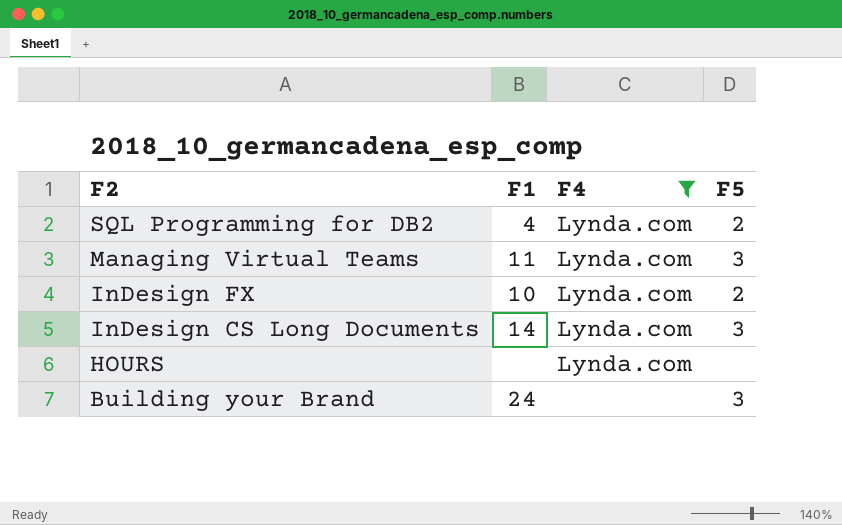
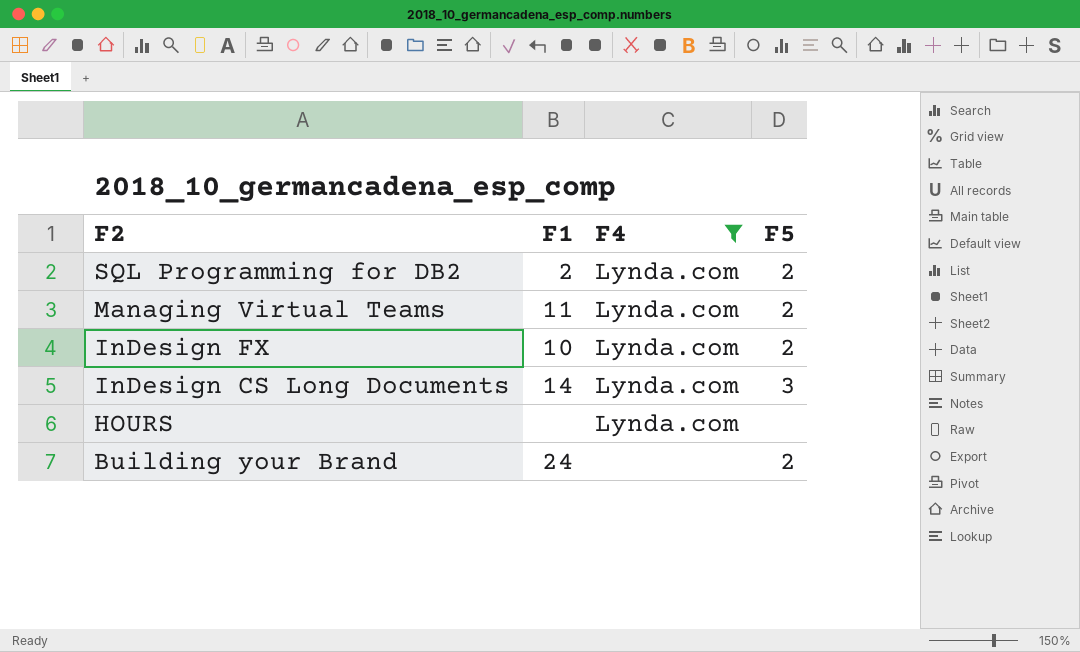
SQL Programming for DB2 | F1: 4 -> 2
Managing Virtual Teams | F5: 3 -> 2
Building your Brand | F5: 3 -> 2

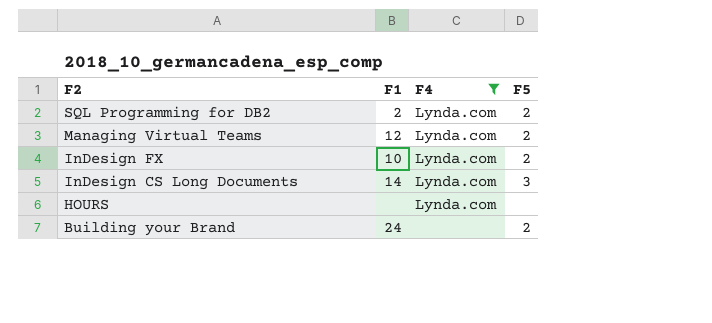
Managing Virtual Teams | F1: 11 -> 12

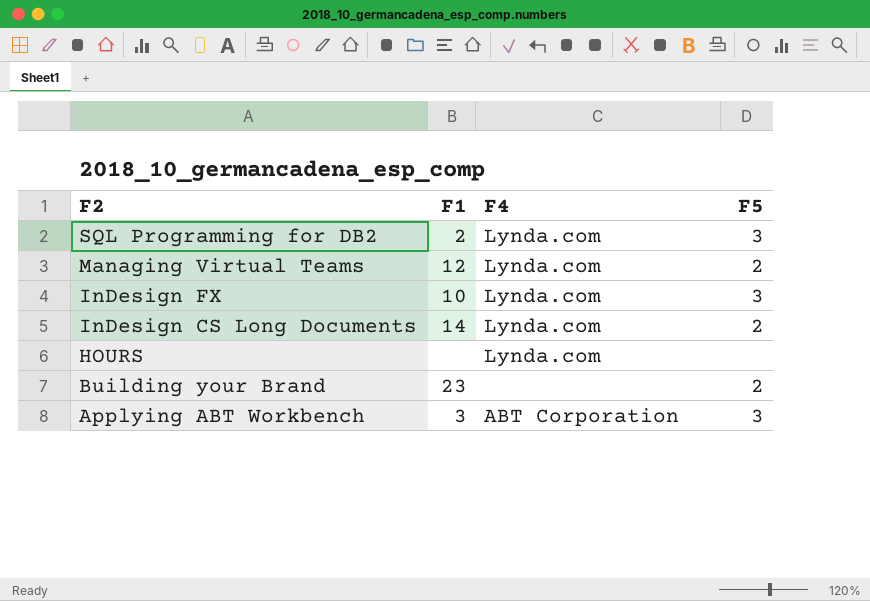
filter: F4 != ABT Corporation -> none
SQL Programming for DB2 | F5: 2 -> 3
InDesign FX | F5: 2 -> 3
InDesign CS Long Documents | F5: 3 -> 2
Building your Brand | F1: 24 -> 23

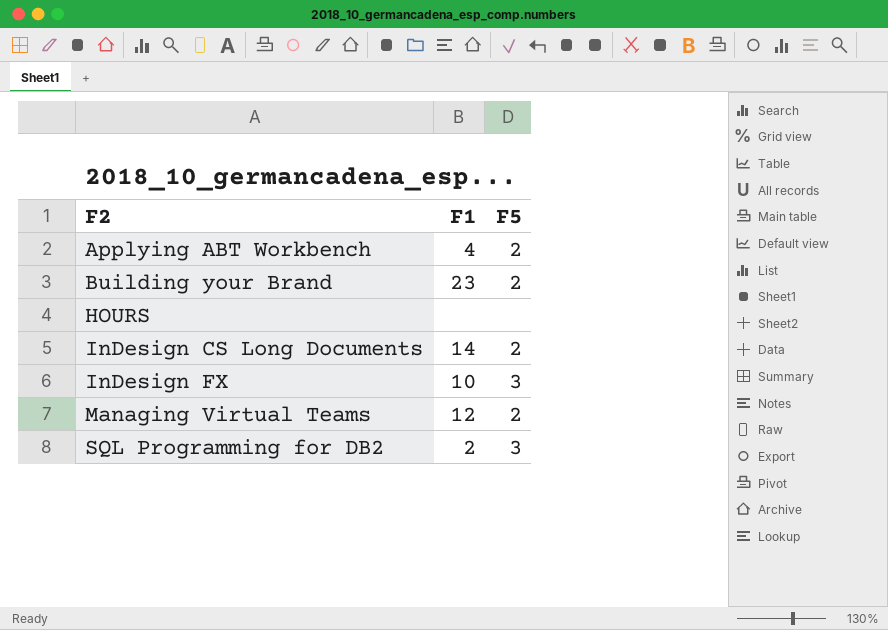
row order: F2 descending -> F2 ascending
column F4 | position: 3 -> none
Applying ABT Workbench | F1: 3 -> 4
Applying ABT Workbench | F5: 3 -> 2

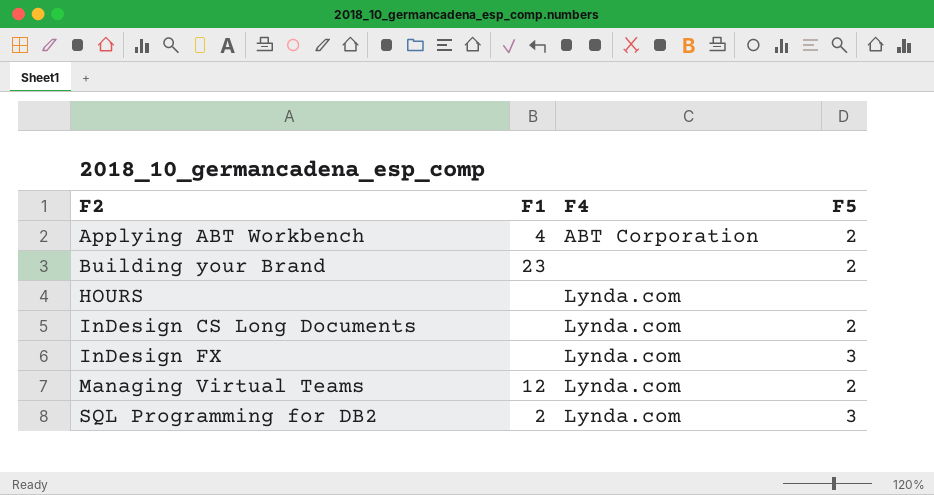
column F4 | position: none -> 3
InDesign CS Long Documents | F1: 14 -> none
InDesign FX | F1: 10 -> none

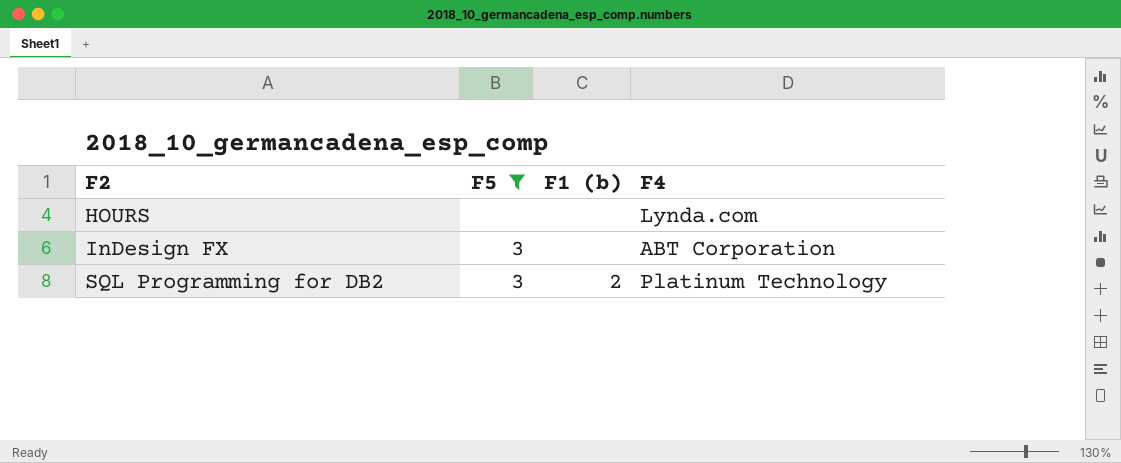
filter: none -> F5 != 2
column F5 | position: 4 -> 2
column name: F1 -> F1 (b)
InDesign FX | F4: Lynda.com -> ABT Corporation
SQL Programming for DB2 | F4: Lynda.com -> Platinum Technology

